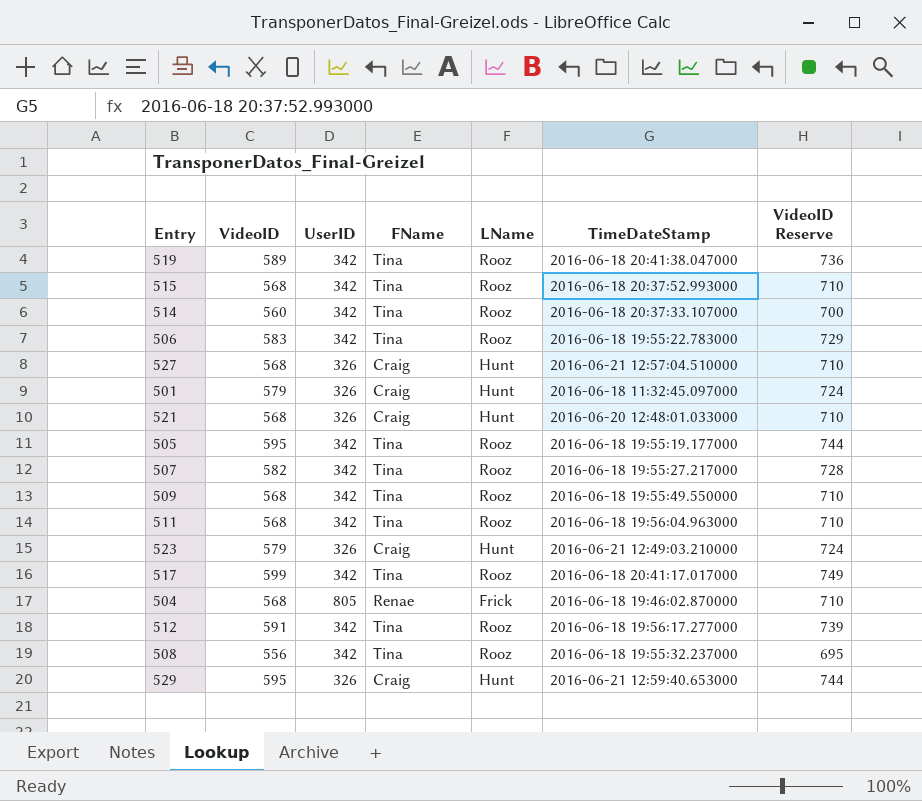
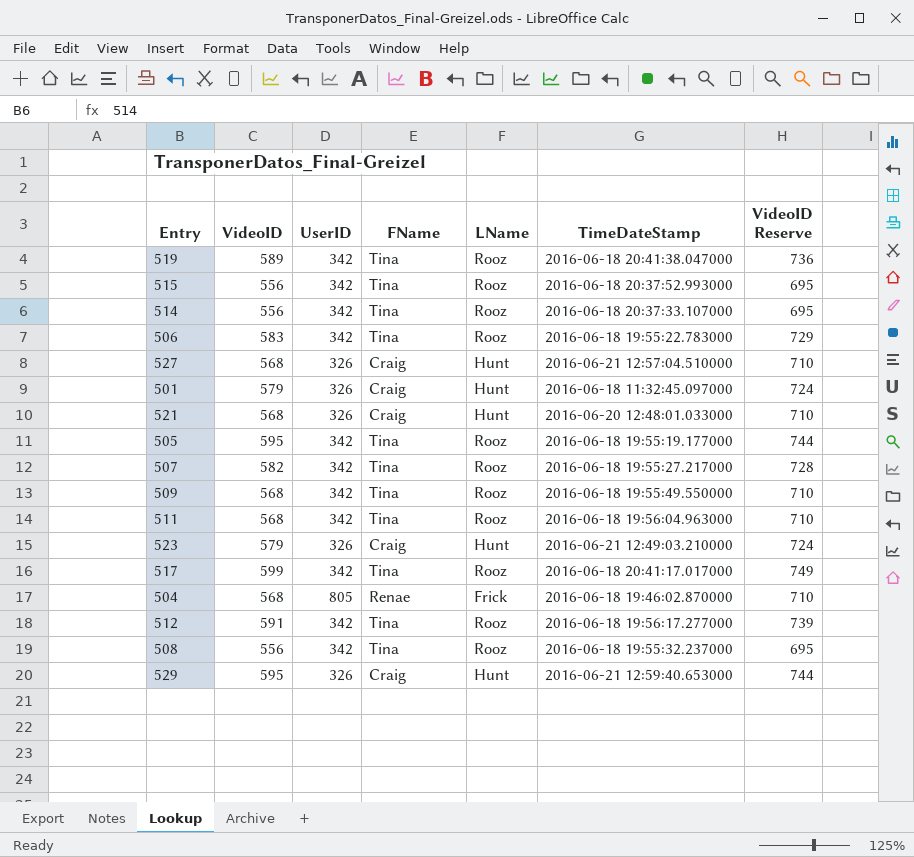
515 | VideoID: 568 -> 556
515 | VideoID Reserve: 710 -> 695
514 | VideoID: 560 -> 556
514 | VideoID Reserve: 700 -> 695

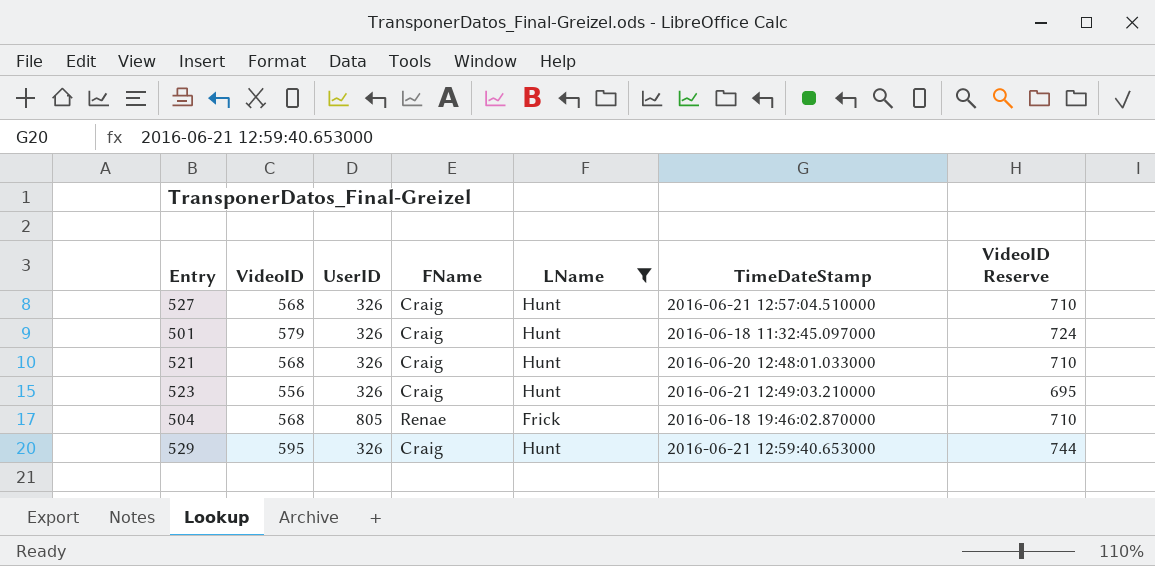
filter: none -> LName != Rooz
523 | VideoID: 579 -> 556
523 | VideoID Reserve: 724 -> 695

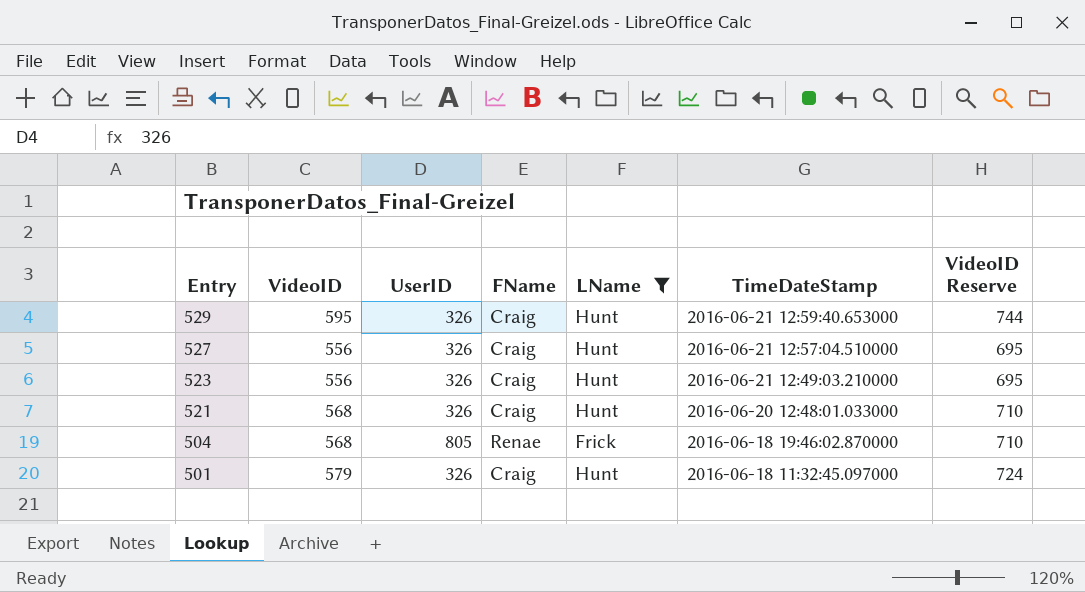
row order: none -> Entry descending
527 | VideoID: 568 -> 556
527 | VideoID Reserve: 710 -> 695

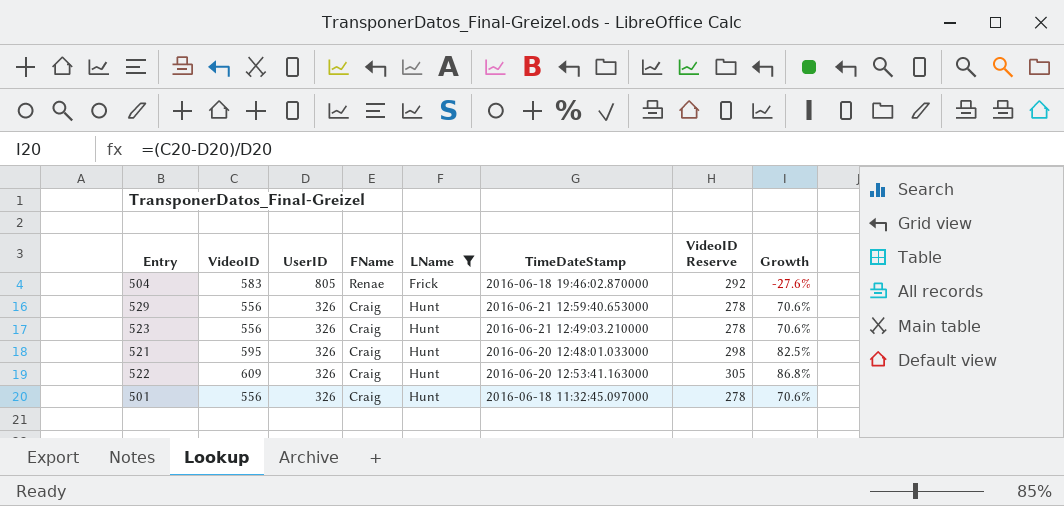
row order: Entry descending -> UserID descending
column VideoID Reserve | formula: [VideoID] * 1.25 -> [VideoID] * 0.5
column Growth | formula: none -> ([VideoID] - [UserID]) / [UserID]
row 527: 556 | 326 | Craig | Hunt | 2016-06-21 12:57:04.510000 | 695 -> none
504 | VideoID: 568 -> 583
529 | VideoID: 595 -> 556
521 | VideoID: 568 -> 595
row 522: none -> 609 | 326 | Craig | Hunt | 2016-06-20 12:53:41.163000 | 305 | 86.8%
501 | VideoID: 579 -> 556

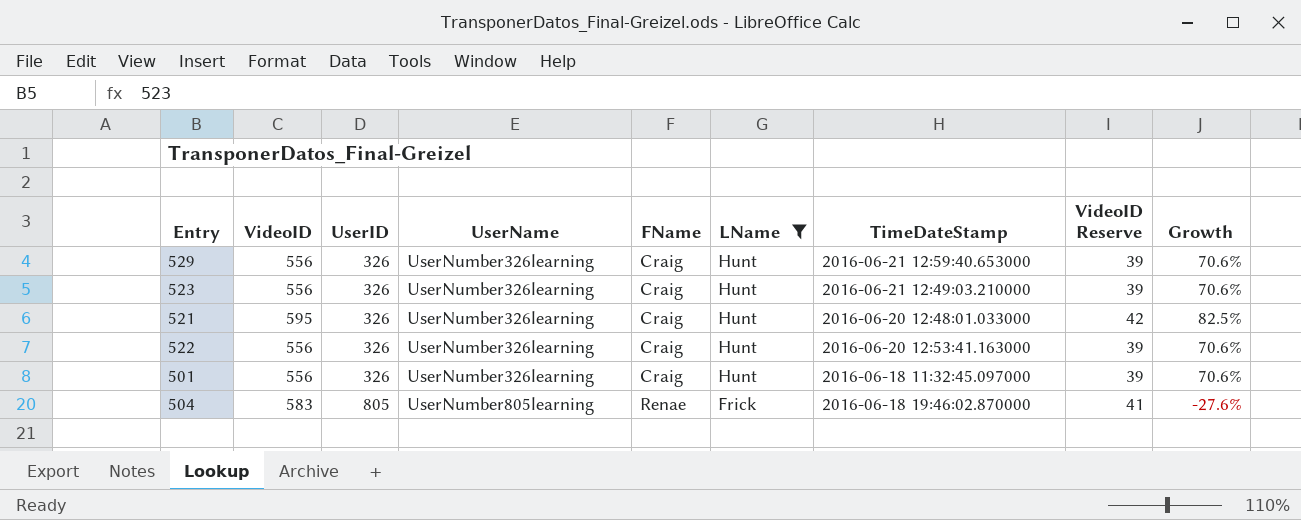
row order: UserID descending -> UserID ascending
column UserName | position: none -> 4
column VideoID Reserve | formula: [VideoID] * 0.5 -> [VideoID] * 0.07
522 | VideoID: 609 -> 556
522 | Growth: 86.8% -> 70.6%

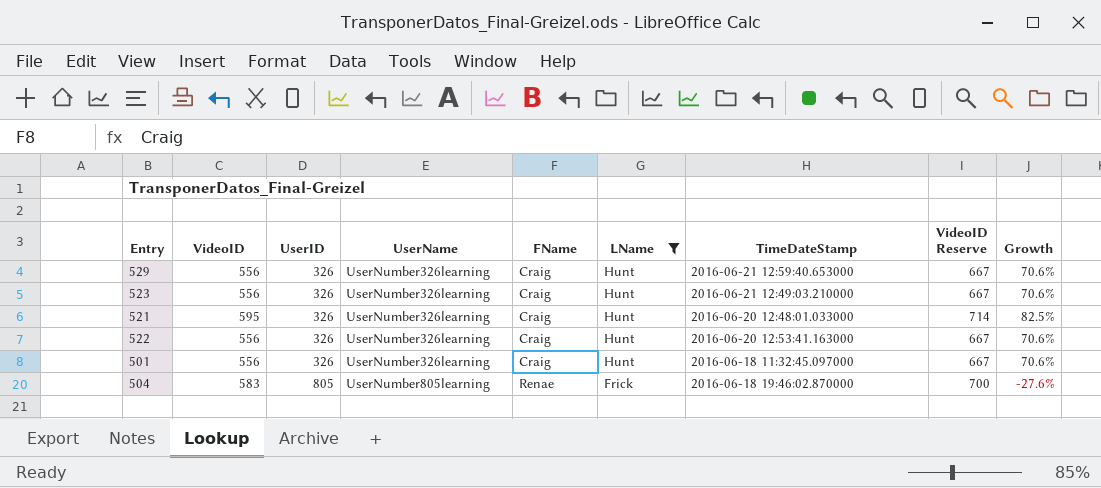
column VideoID Reserve | formula: [VideoID] * 0.07 -> [VideoID] * 1.2

